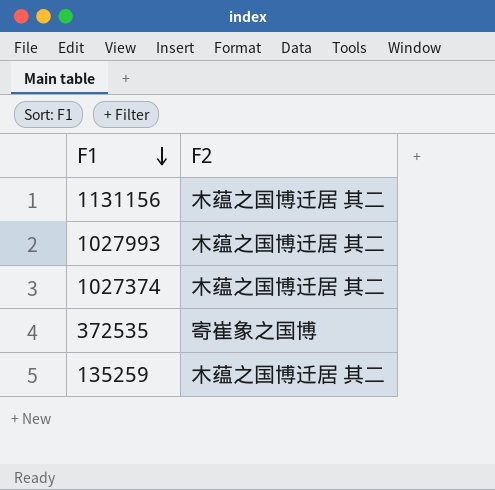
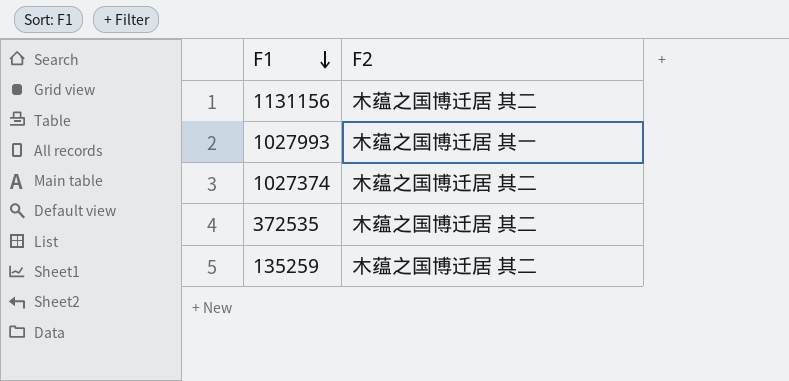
1027993 | F2: 木蕴之国博迁居 其二 -> 木蕴之国博迁居 其一
372535 | F2: 寄崔象之国博 -> 木蕴之国博迁居 其二

